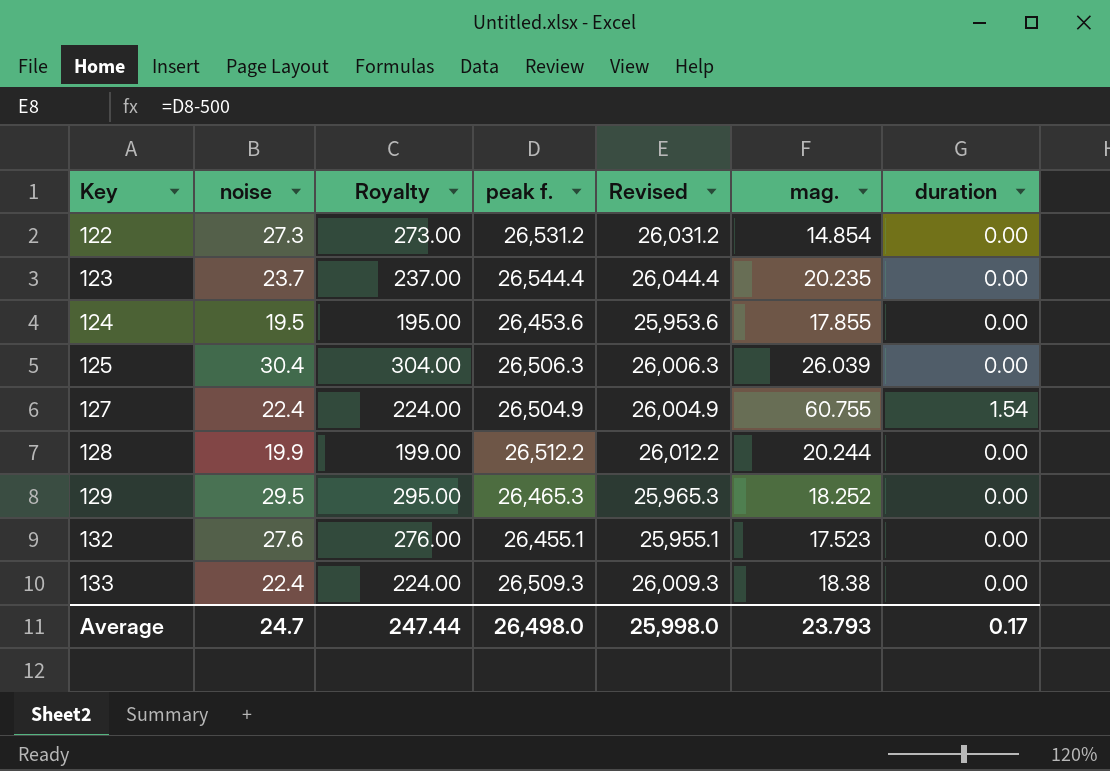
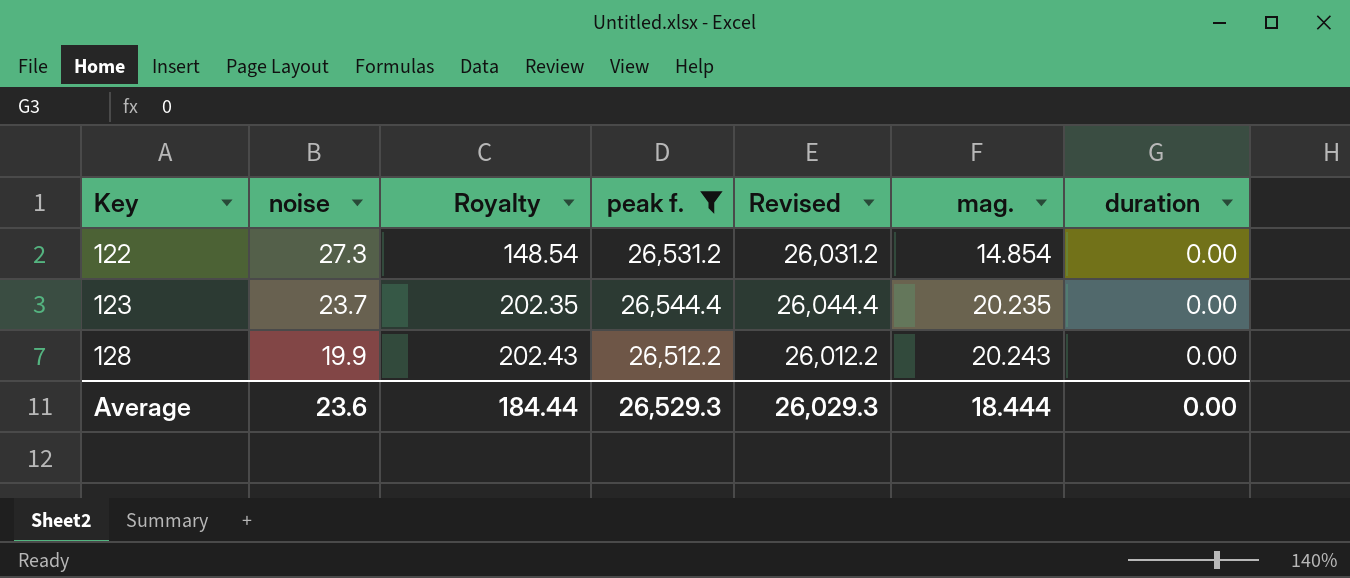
filter: none -> peak f. >= 26,512.2
column Royalty | formula: [noise] * 10 -> [mag.] * 10
128 | mag.: 20.244 -> 20.243
Average | noise: 24.7 -> 23.6
Average | Royalty: 247.44 -> 184.44
Average | peak f.: 26,498.0 -> 26,529.3
Average | Revised: 25,998.0 -> 26,029.3
Average | mag.: 23.793 -> 18.444
Average | duration: 0.17 -> 0.00

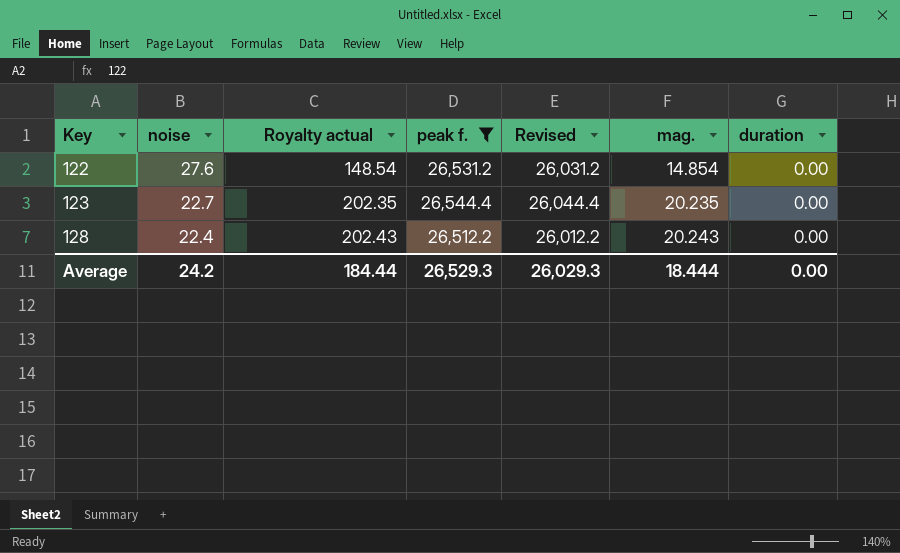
column name: Royalty -> Royalty actual
122 | noise: 27.3 -> 27.6
123 | noise: 23.7 -> 22.7
128 | noise: 19.9 -> 22.4
Average | noise: 23.6 -> 24.2

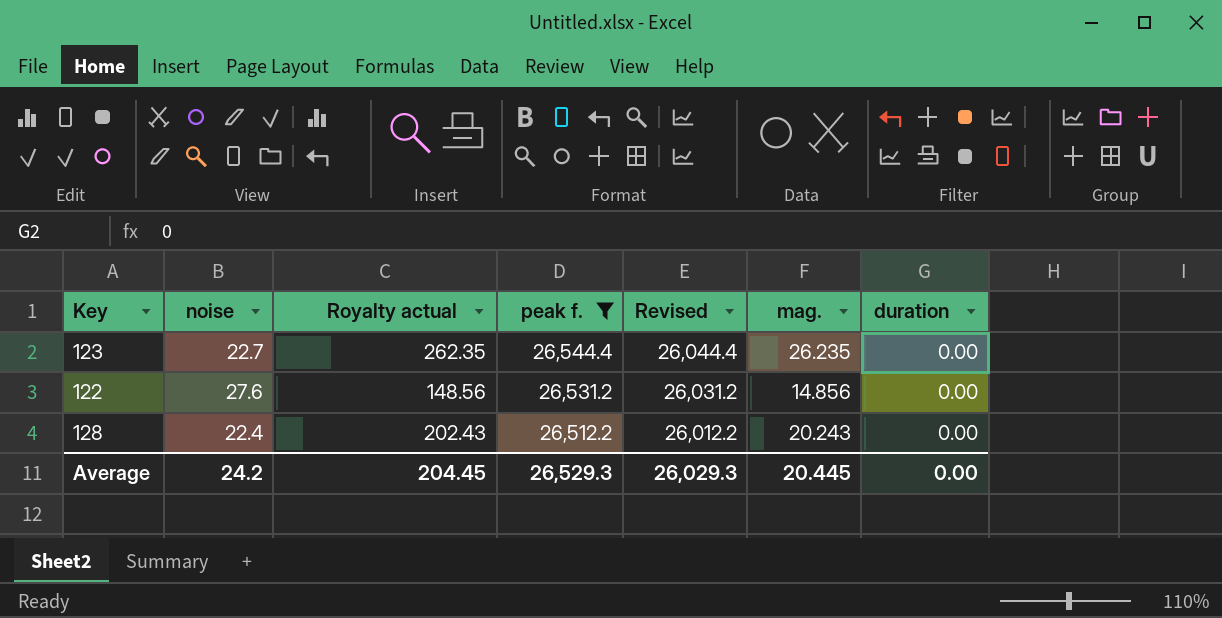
row order: Key ascending -> peak f. descending
123 | Royalty actual: 202.35 -> 262.35
123 | mag.: 20.235 -> 26.235
122 | Royalty actual: 148.54 -> 148.56
122 | mag.: 14.854 -> 14.856
Average | Royalty actual: 184.44 -> 204.45
Average | mag.: 18.444 -> 20.445

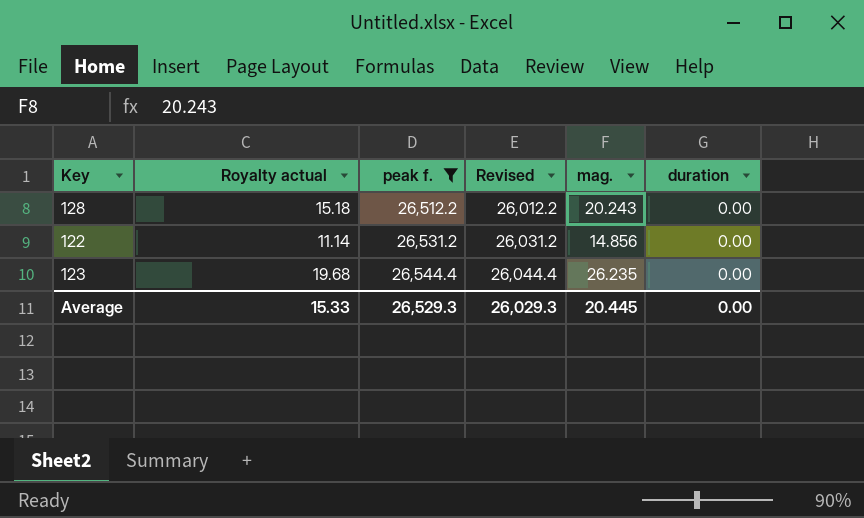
row order: peak f. descending -> peak f. ascending
column noise | position: 2 -> none
column Royalty actual | formula: [mag.] * 10 -> [mag.] * 0.75
Average | Royalty actual: 204.45 -> 15.33

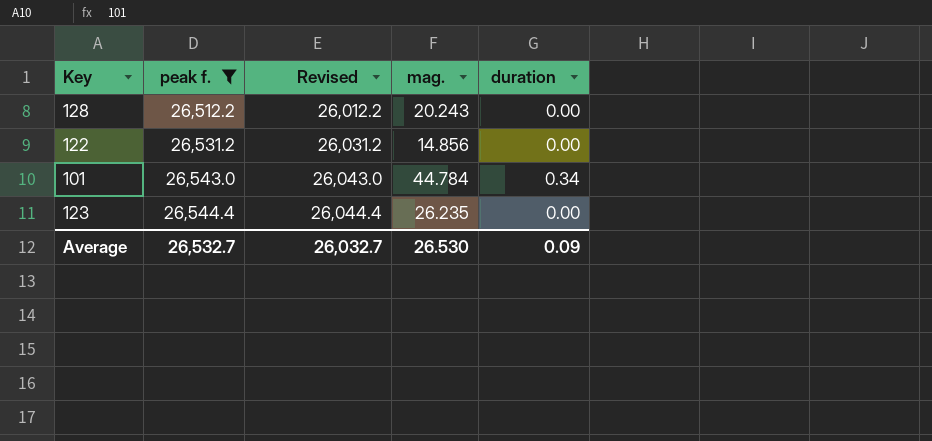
column Royalty actual | formula: [mag.] * 0.75 -> none
row 101: none -> 26,543.0 | 26,043.0 | 44.784 | 0.34
Average | peak f.: 26,529.3 -> 26,532.7
Average | Revised: 26,029.3 -> 26,032.7
Average | mag.: 20.445 -> 26.530
Average | duration: 0.00 -> 0.09

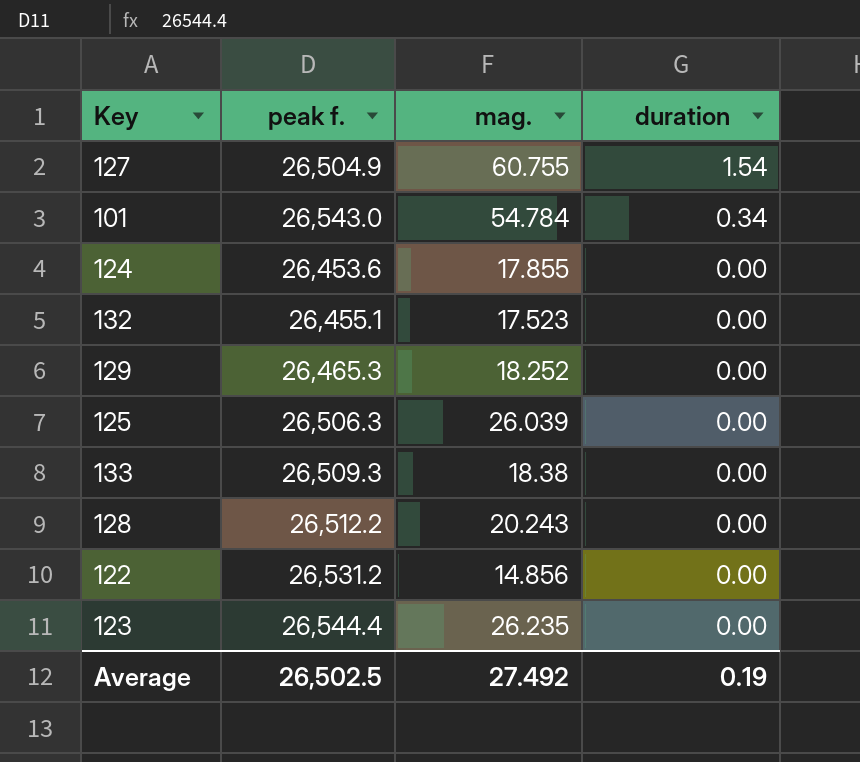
filter: peak f. >= 26,512.2 -> none
row order: peak f. ascending -> duration descending
column Revised | formula: [peak f.] - 500 -> none
101 | mag.: 44.784 -> 54.784
Average | peak f.: 26,532.7 -> 26,502.5
Average | mag.: 26.530 -> 27.492
Average | duration: 0.09 -> 0.19

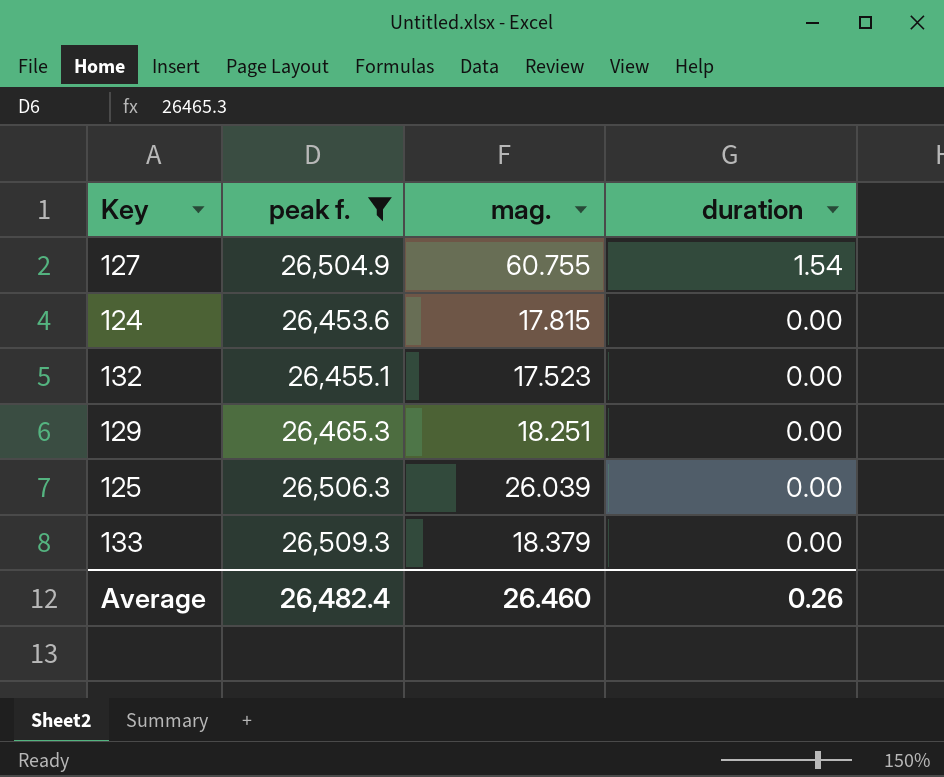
filter: none -> peak f. <= 26,509.3
124 | mag.: 17.855 -> 17.815
129 | mag.: 18.252 -> 18.251
133 | mag.: 18.38 -> 18.379
Average | peak f.: 26,502.5 -> 26,482.4
Average | mag.: 27.492 -> 26.460
Average | duration: 0.19 -> 0.26

